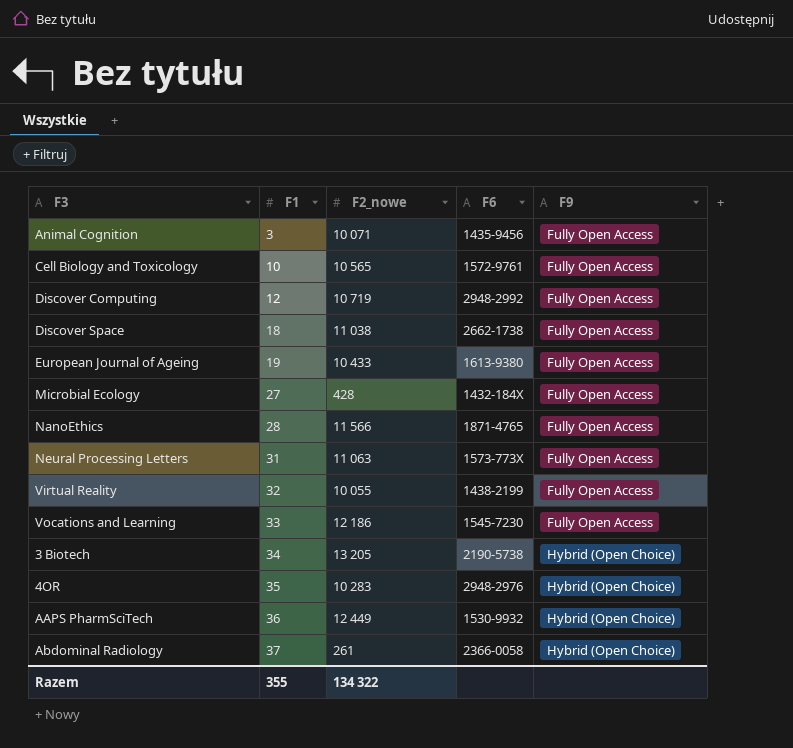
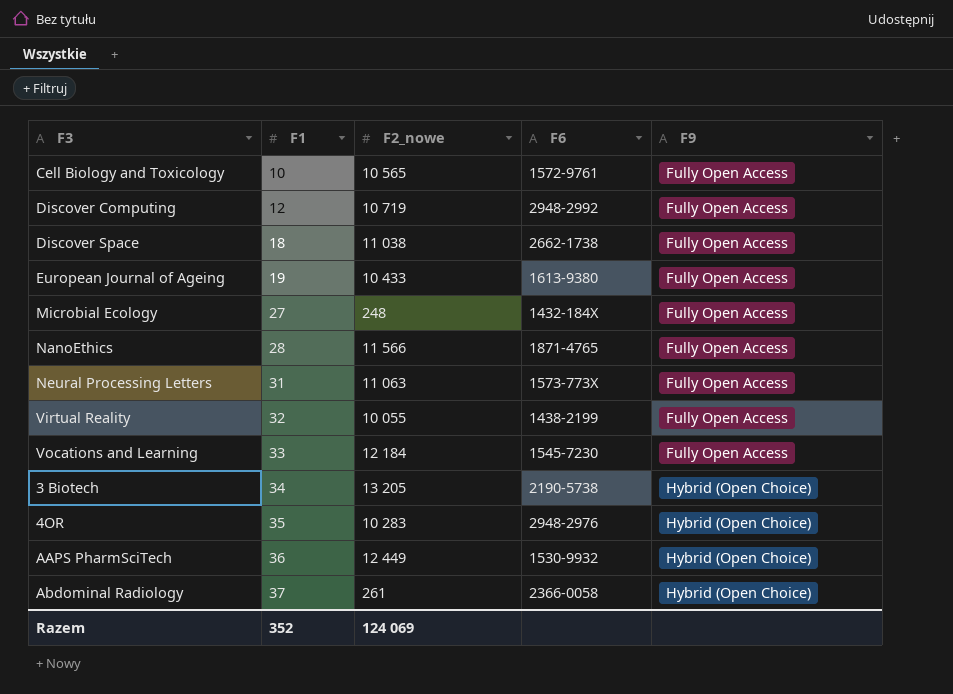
row Animal Cognition: 3 | 10 071 | 1435-9456 | Fully Open Access -> none
Microbial Ecology | F2_nowe: 428 -> 248
Vocations and Learning | F2_nowe: 12 186 -> 12 184
Razem | F1: 355 -> 352
Razem | F2_nowe: 134 322 -> 124 069

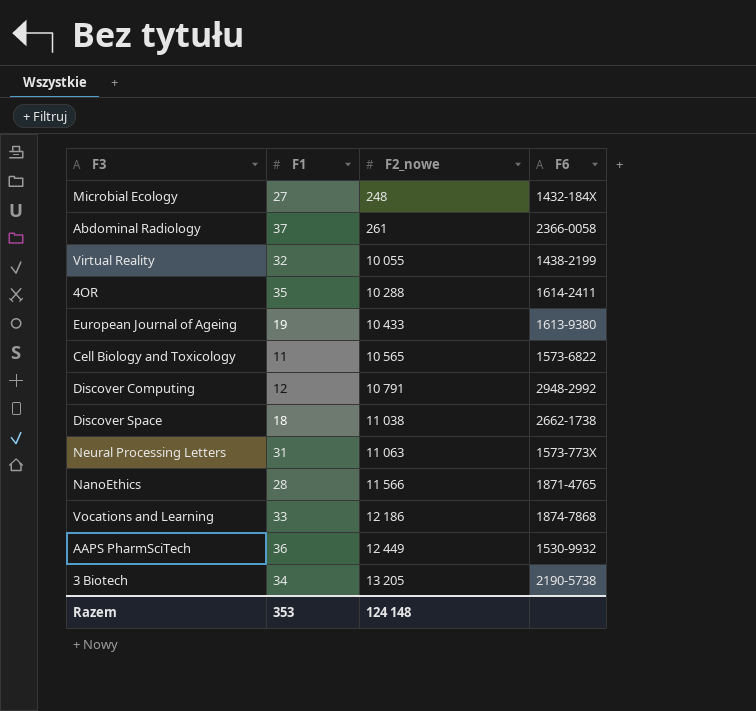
row order: F1 ascending -> F2_nowe ascending
column F9 | position: 5 -> none
4OR | F2_nowe: 10 283 -> 10 288
4OR | F6: 2948-2976 -> 1614-2411
Cell Biology and Toxicology | F1: 10 -> 11
Cell Biology and Toxicology | F6: 1572-9761 -> 1573-6822
Discover Computing | F2_nowe: 10 719 -> 10 791
Vocations and Learning | F2_nowe: 12 184 -> 12 186
Vocations and Learning | F6: 1545-7230 -> 1874-7868
Razem | F1: 352 -> 353
Razem | F2_nowe: 124 069 -> 124 148

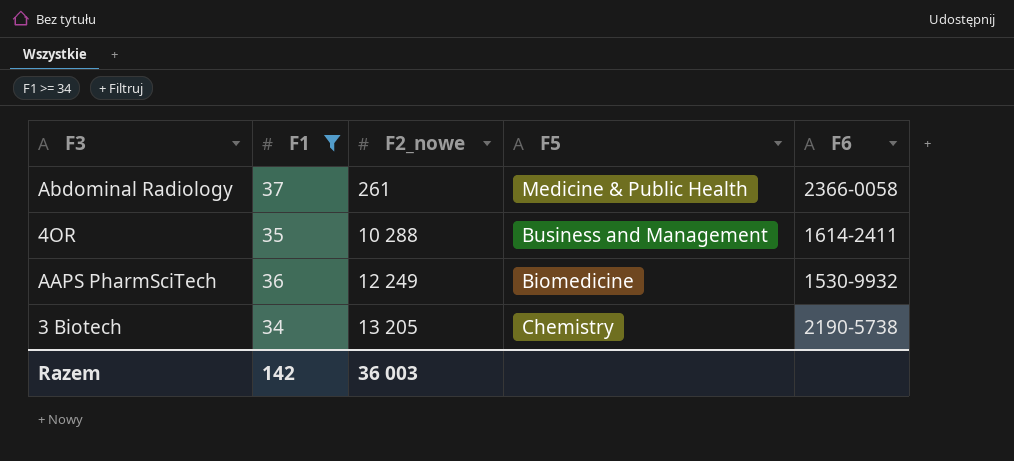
filter: none -> F1 >= 34
column F5 | position: none -> 4
AAPS PharmSciTech | F2_nowe: 12 449 -> 12 249
Razem | F1: 353 -> 142
Razem | F2_nowe: 124 148 -> 36 003

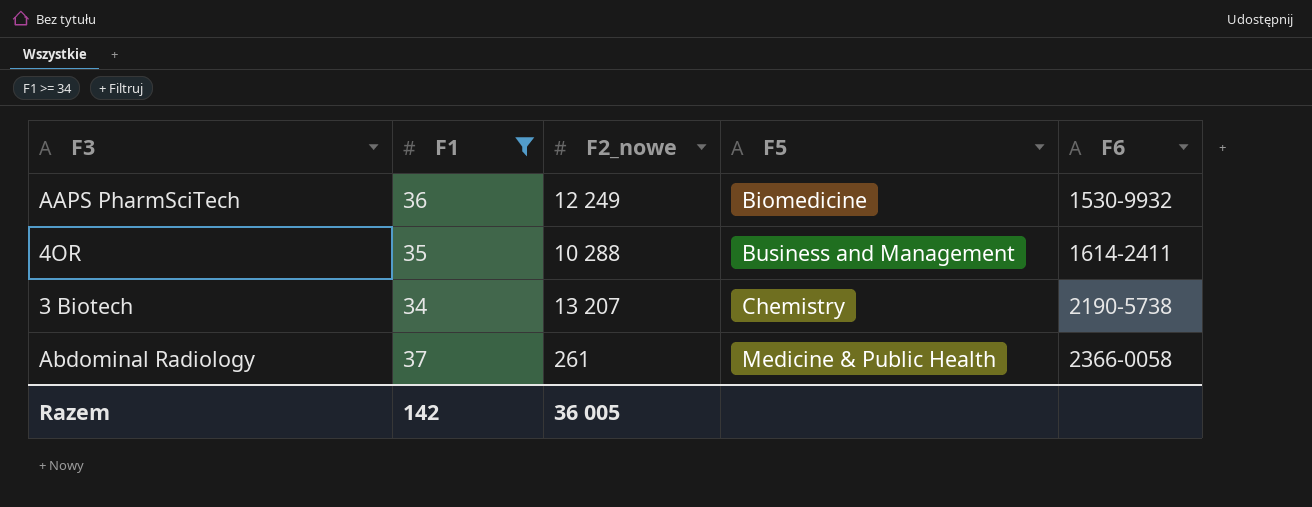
row order: F2_nowe ascending -> F5 ascending
3 Biotech | F2_nowe: 13 205 -> 13 207
Razem | F2_nowe: 36 003 -> 36 005

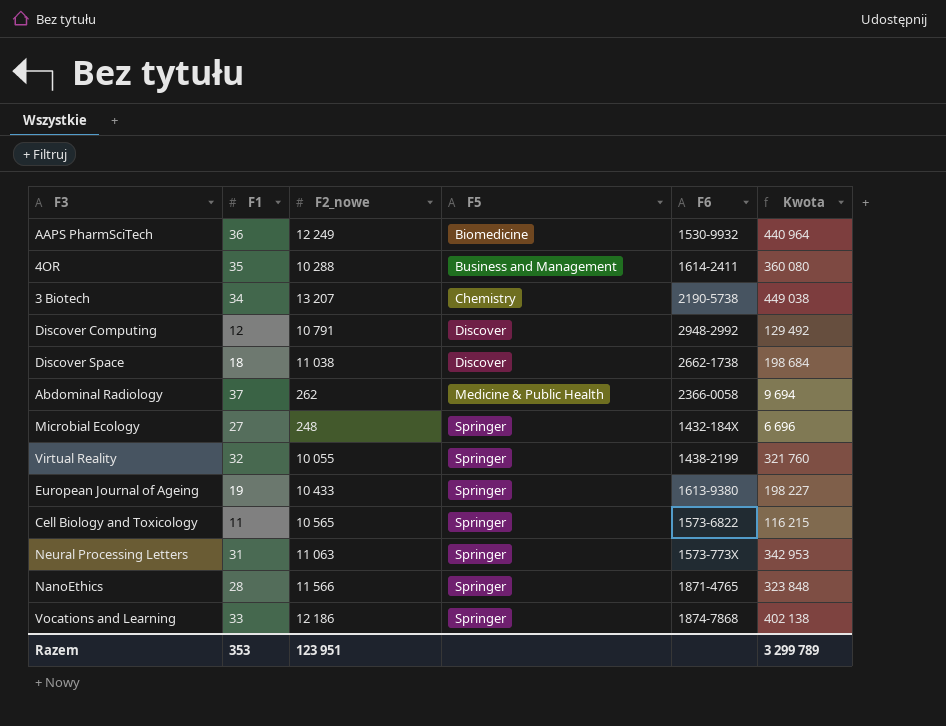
filter: F1 >= 34 -> none
column Kwota | formula: none -> [F1] * [F2_nowe]
Abdominal Radiology | F2_nowe: 261 -> 262
Razem | F1: 142 -> 353
Razem | F2_nowe: 36 005 -> 123 951

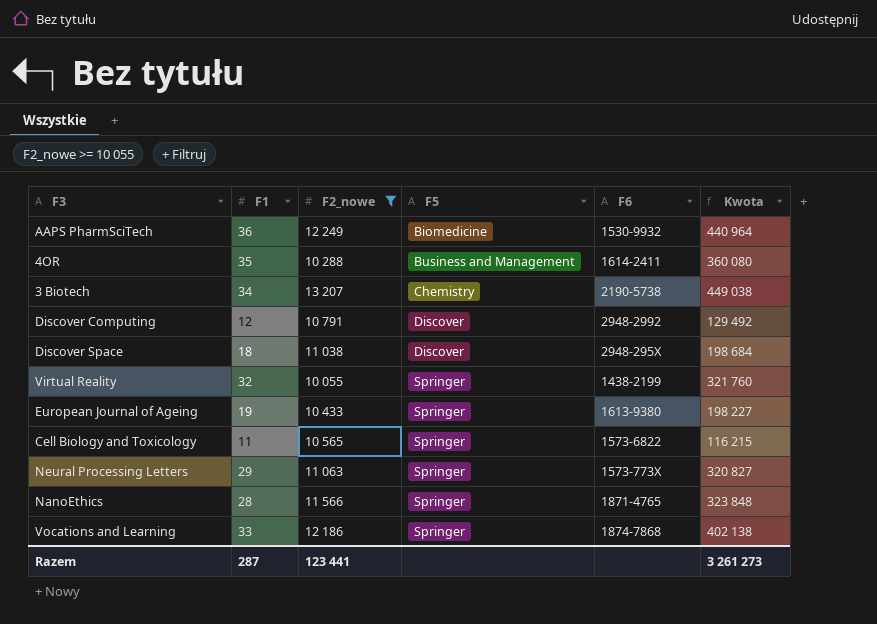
filter: none -> F2_nowe >= 10 055
Discover Space | F6: 2662-1738 -> 2948-295X
Neural Processing Letters | F1: 31 -> 29
Neural Processing Letters | Kwota: 342 953 -> 320 827
Razem | F1: 353 -> 287
Razem | F2_nowe: 123 951 -> 123 441
Razem | Kwota: 3 299 789 -> 3 261 273

